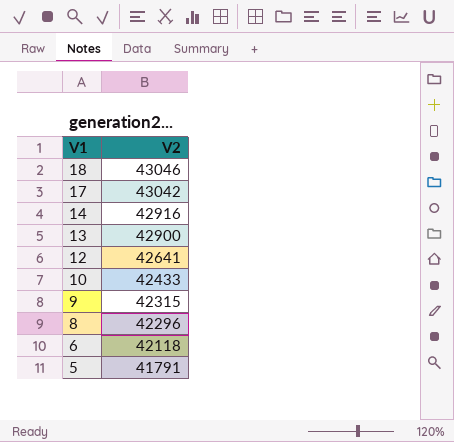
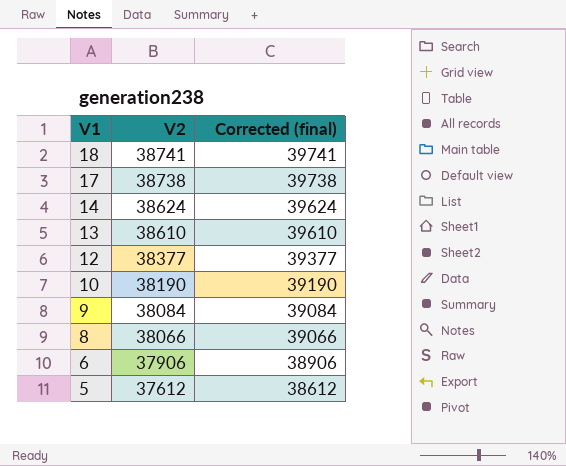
column Corrected (final) | formula: none -> [V2] + 1000
18 | V2: 43046 -> 38741
17 | V2: 43042 -> 38738
14 | V2: 42916 -> 38624
13 | V2: 42900 -> 38610
12 | V2: 42641 -> 38377
10 | V2: 42433 -> 38190
9 | V2: 42315 -> 38084
8 | V2: 42296 -> 38066
6 | V2: 42118 -> 37906
5 | V2: 41791 -> 37612

